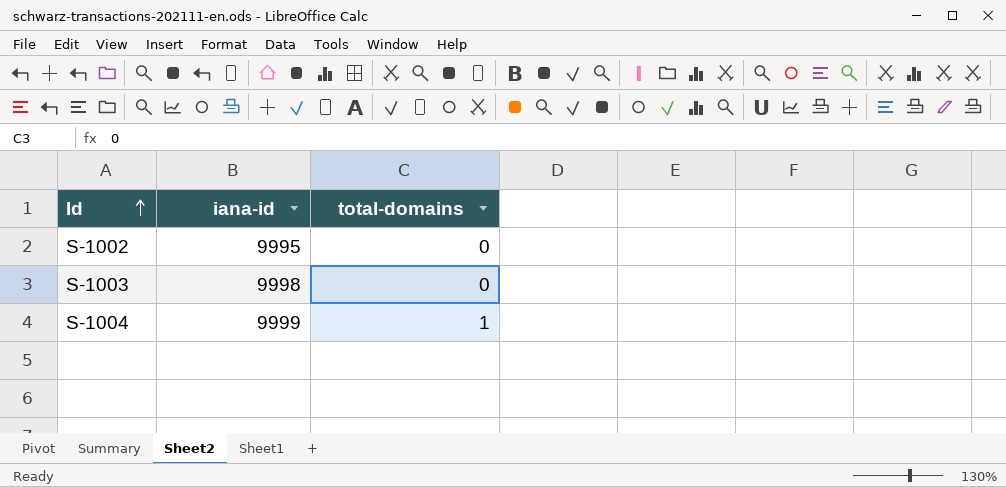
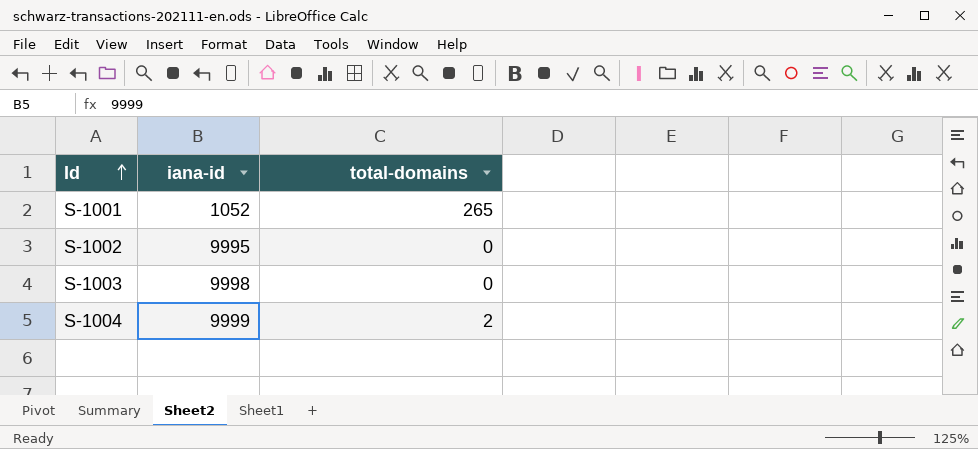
row S-1001: none -> 1052 | 265
S-1004 | total-domains: 1 -> 2

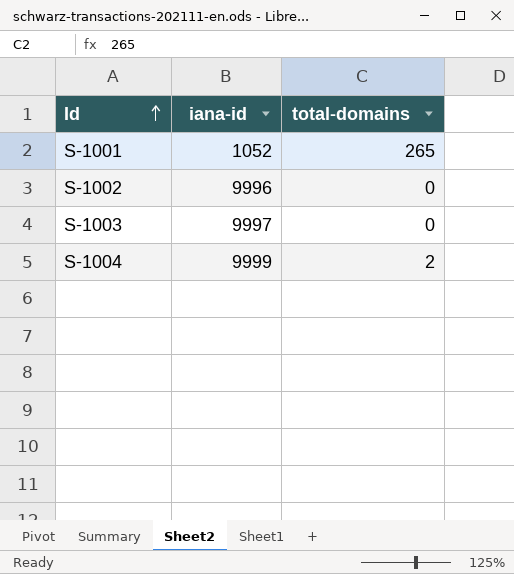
S-1002 | iana-id: 9995 -> 9996
S-1003 | iana-id: 9998 -> 9997

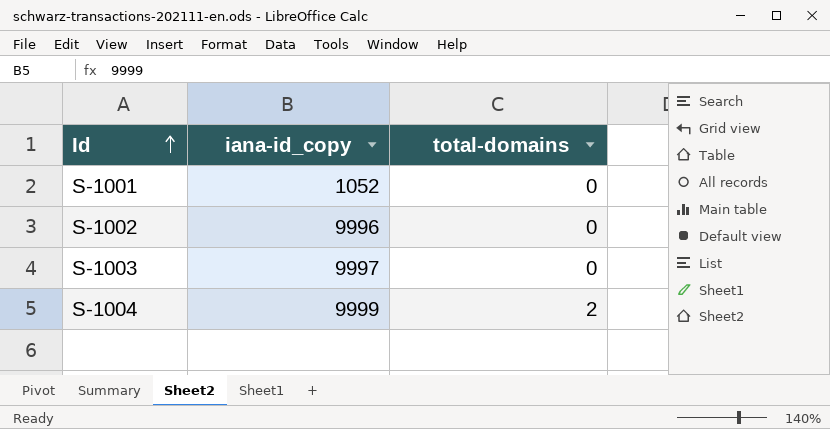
column name: iana-id -> iana-id_copy
S-1001 | total-domains: 265 -> 0

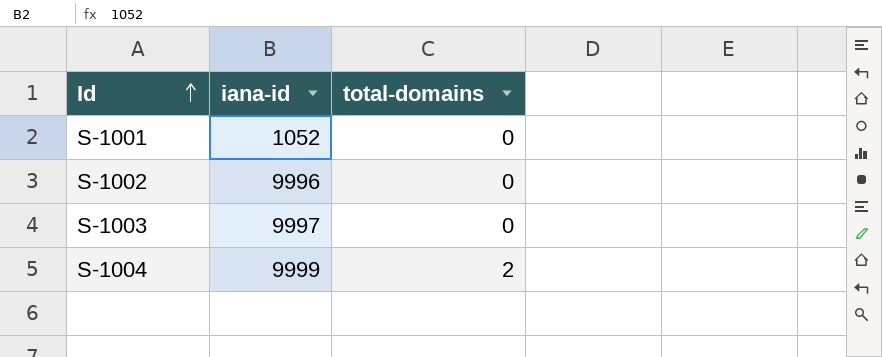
column name: iana-id_copy -> iana-id

